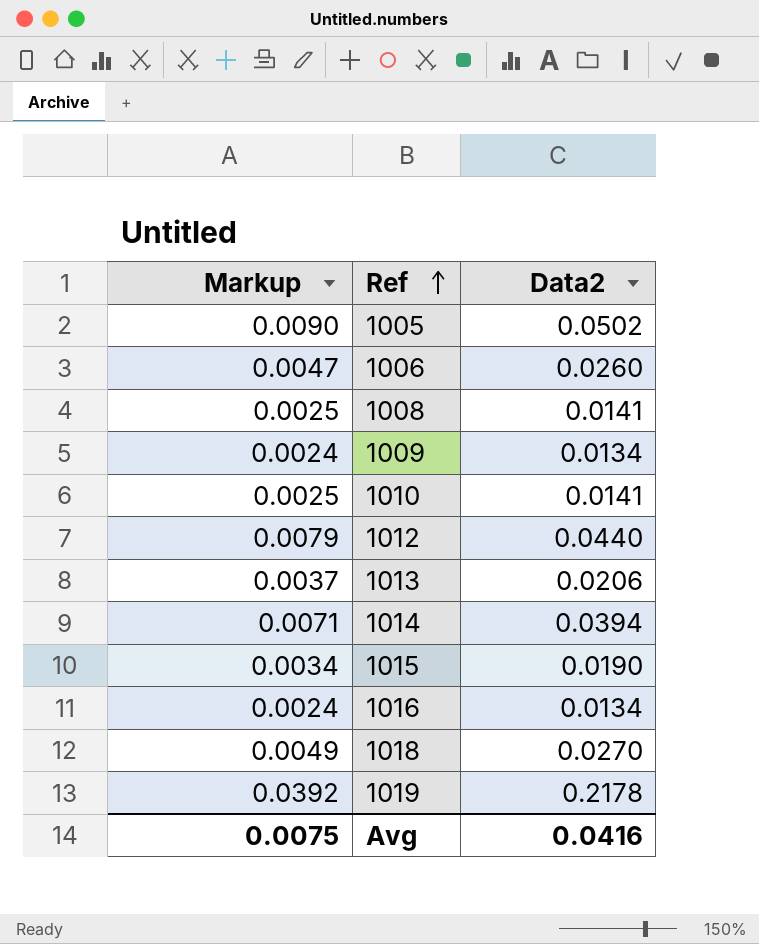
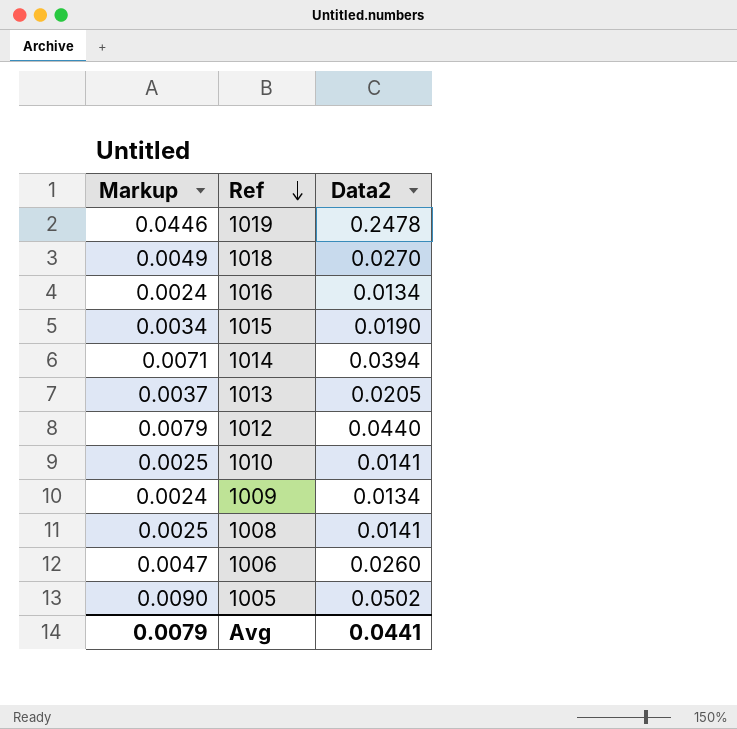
row order: Ref ascending -> Ref descending
1019 | Markup: 0.0392 -> 0.0446
1019 | Data2: 0.2178 -> 0.2478
1013 | Data2: 0.0206 -> 0.0205
Avg | Markup: 0.0075 -> 0.0079
Avg | Data2: 0.0416 -> 0.0441

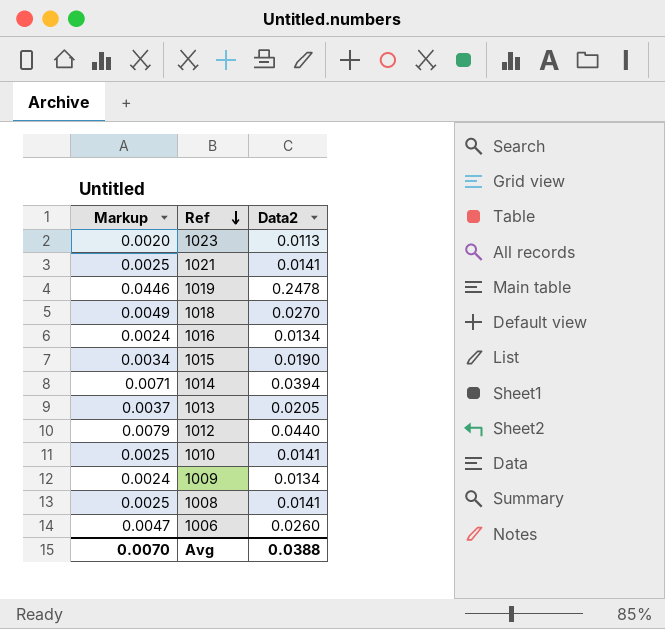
row 1005: 0.0090 | 0.0502 -> none
row 1023: none -> 0.0020 | 0.0113
row 1021: none -> 0.0025 | 0.0141
Avg | Markup: 0.0079 -> 0.0070
Avg | Data2: 0.0441 -> 0.0388

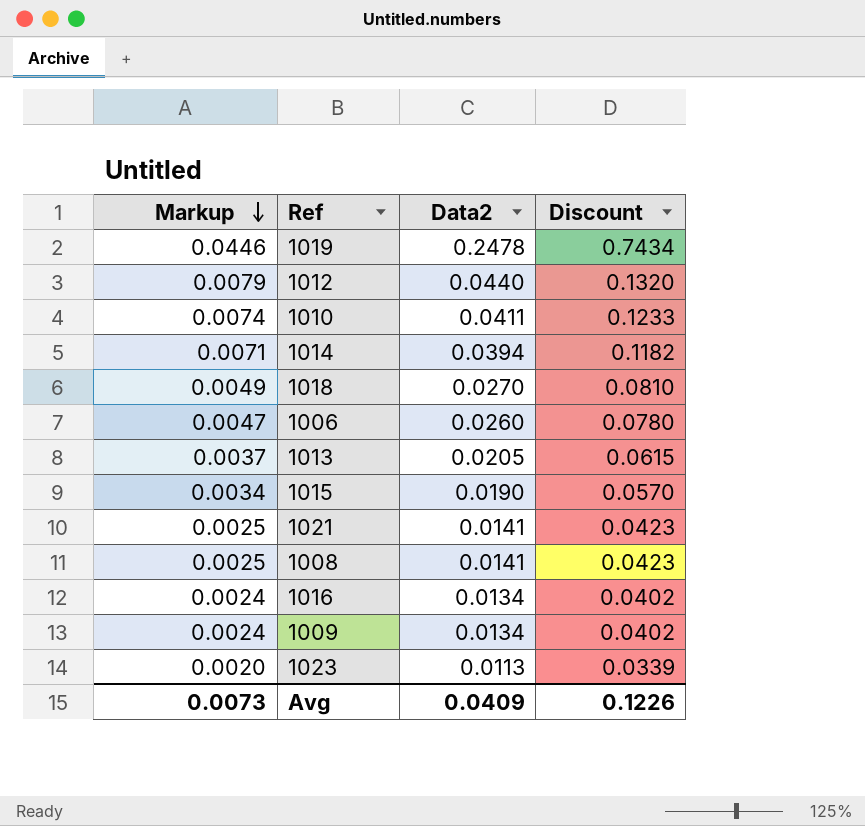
row order: Ref descending -> Markup descending
column Discount | formula: none -> [Data2] * 3
1010 | Markup: 0.0025 -> 0.0074
1010 | Data2: 0.0141 -> 0.0411
Avg | Markup: 0.0070 -> 0.0073
Avg | Data2: 0.0388 -> 0.0409

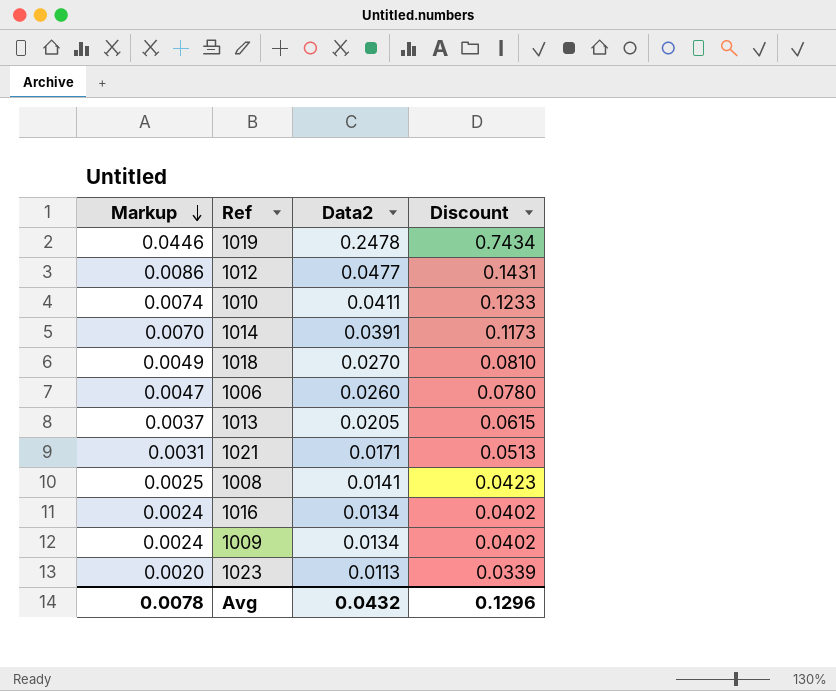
row 1015: 0.0034 | 0.0190 | 0.0570 -> none
1012 | Markup: 0.0079 -> 0.0086
1012 | Data2: 0.0440 -> 0.0477
1012 | Discount: 0.1320 -> 0.1431
1014 | Markup: 0.0071 -> 0.0070
1014 | Data2: 0.0394 -> 0.0391
1014 | Discount: 0.1182 -> 0.1173
1021 | Markup: 0.0025 -> 0.0031
1021 | Data2: 0.0141 -> 0.0171
1021 | Discount: 0.0423 -> 0.0513
Avg | Markup: 0.0073 -> 0.0078
Avg | Data2: 0.0409 -> 0.0432
Avg | Discount: 0.1226 -> 0.1296

